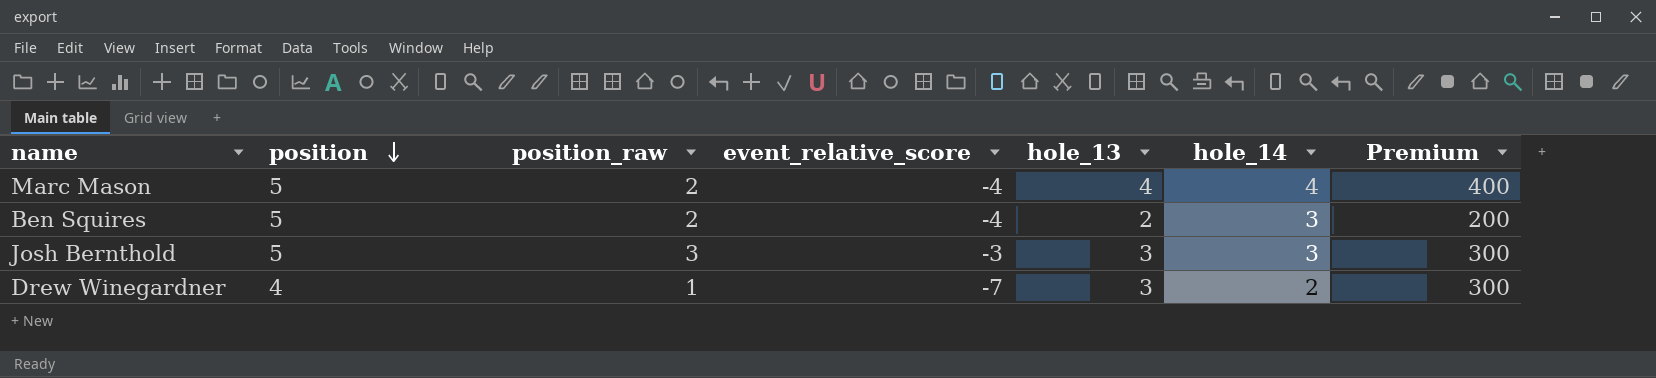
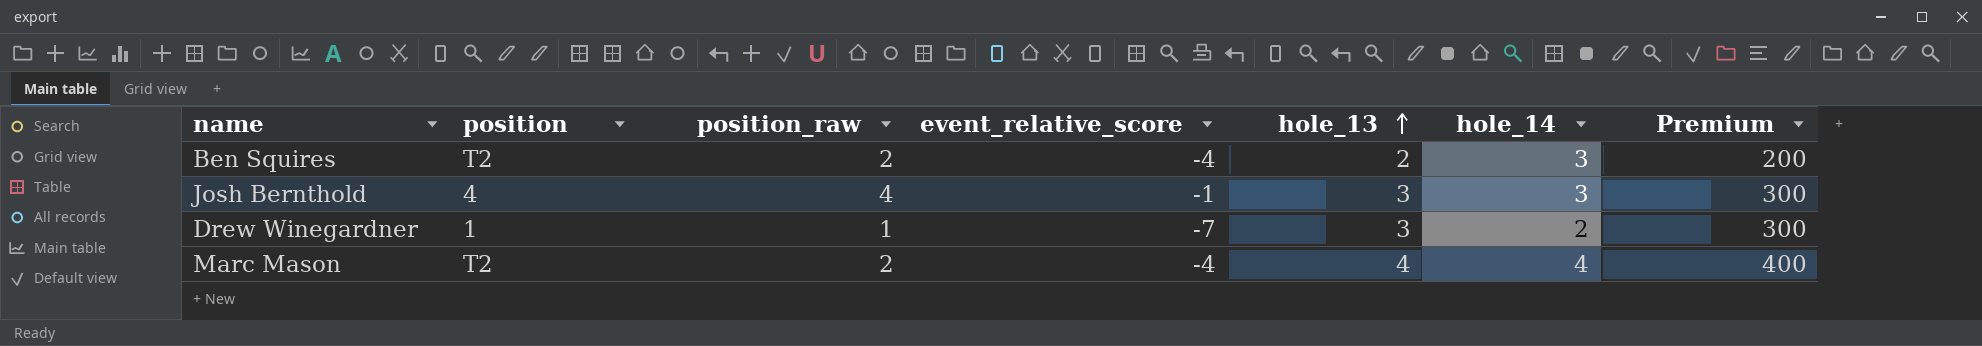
row order: position descending -> hole_13 ascending
Ben Squires | position: 5 -> T2
Josh Bernthold | position: 5 -> 4
Josh Bernthold | position_raw: 3 -> 4
Josh Bernthold | event_relative_score: -3 -> -1
Drew Winegardner | position: 4 -> 1
Marc Mason | position: 5 -> T2

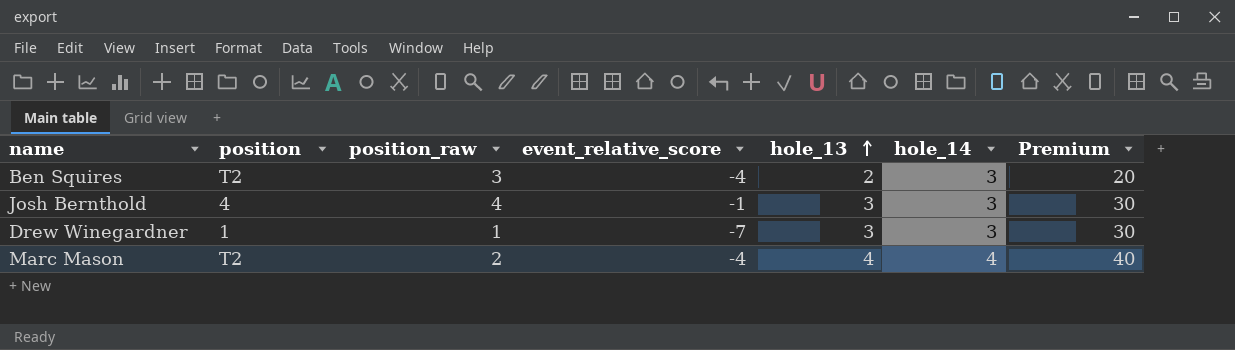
column Premium | formula: [hole_13] * 100 -> [hole_13] * 10
Ben Squires | position_raw: 2 -> 3
Drew Winegardner | hole_14: 2 -> 3

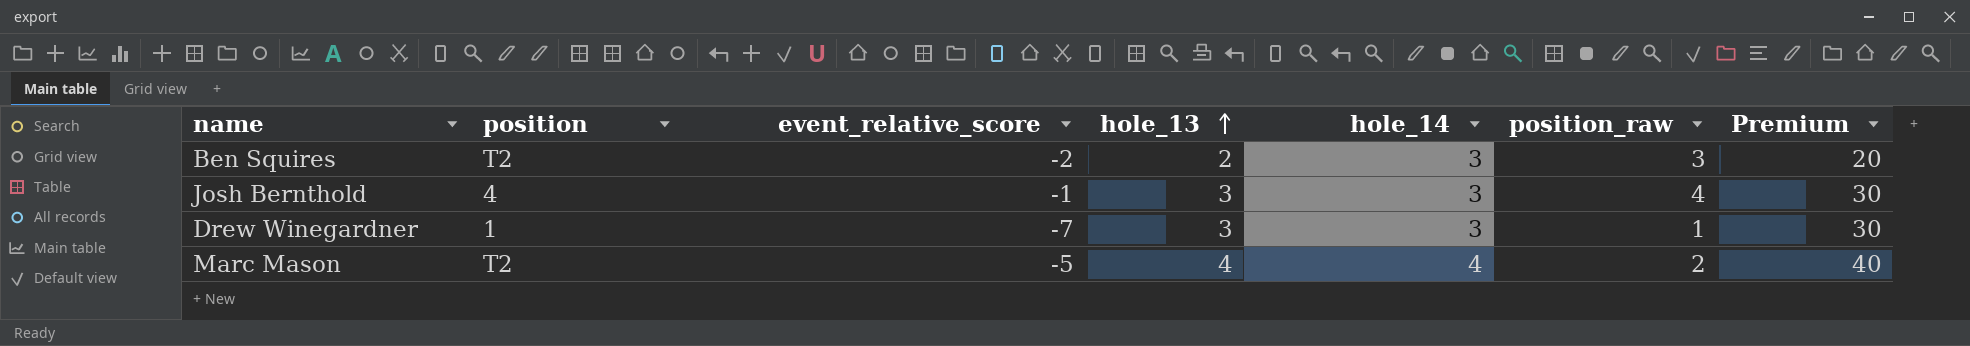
column position_raw | position: 3 -> 6
Ben Squires | event_relative_score: -4 -> -2
Marc Mason | event_relative_score: -4 -> -5

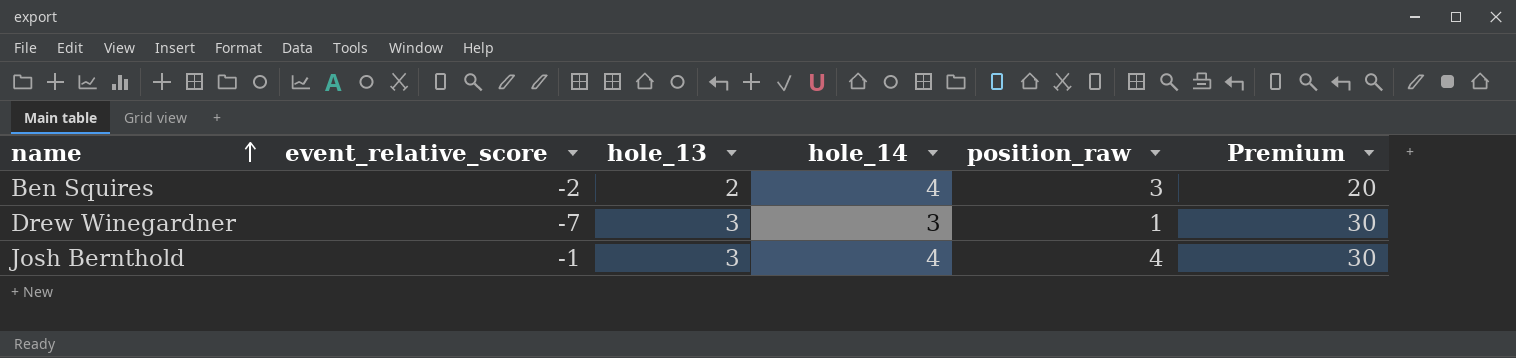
row order: hole_13 ascending -> name ascending
column position | position: 2 -> none
row Marc Mason: T2 | -5 | 4 | 4 | 2 | 40 -> none
Ben Squires | hole_14: 3 -> 4
Josh Bernthold | hole_14: 3 -> 4

